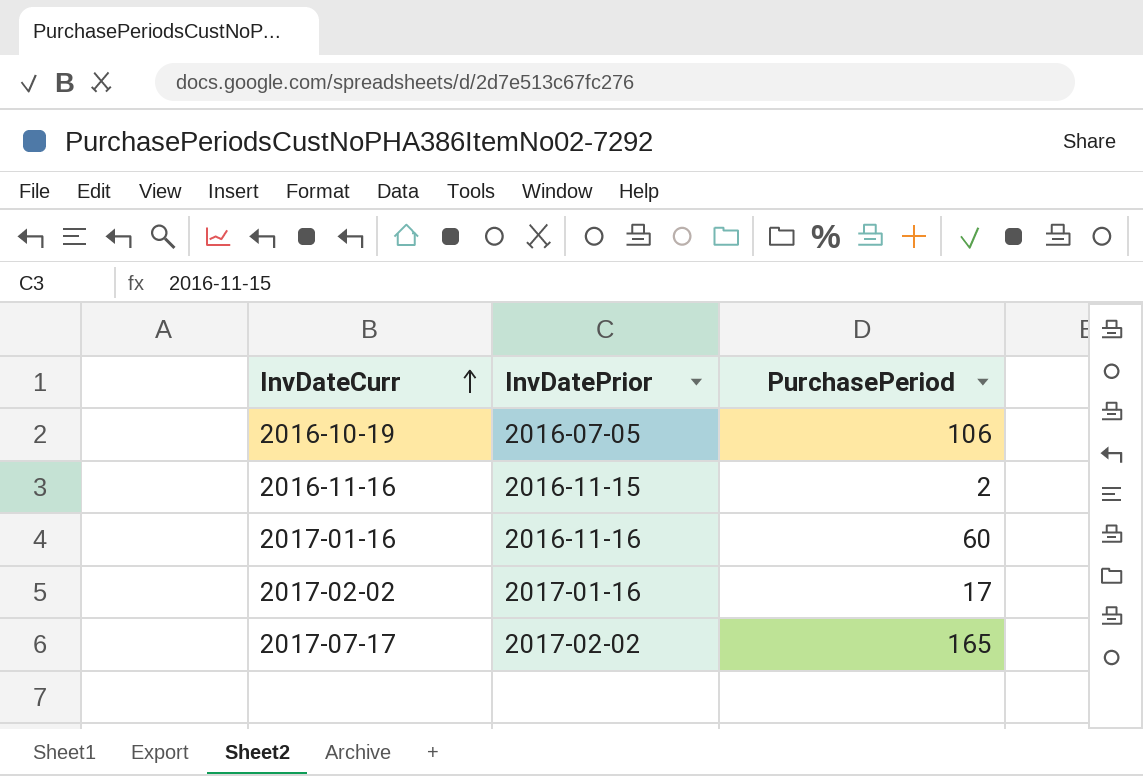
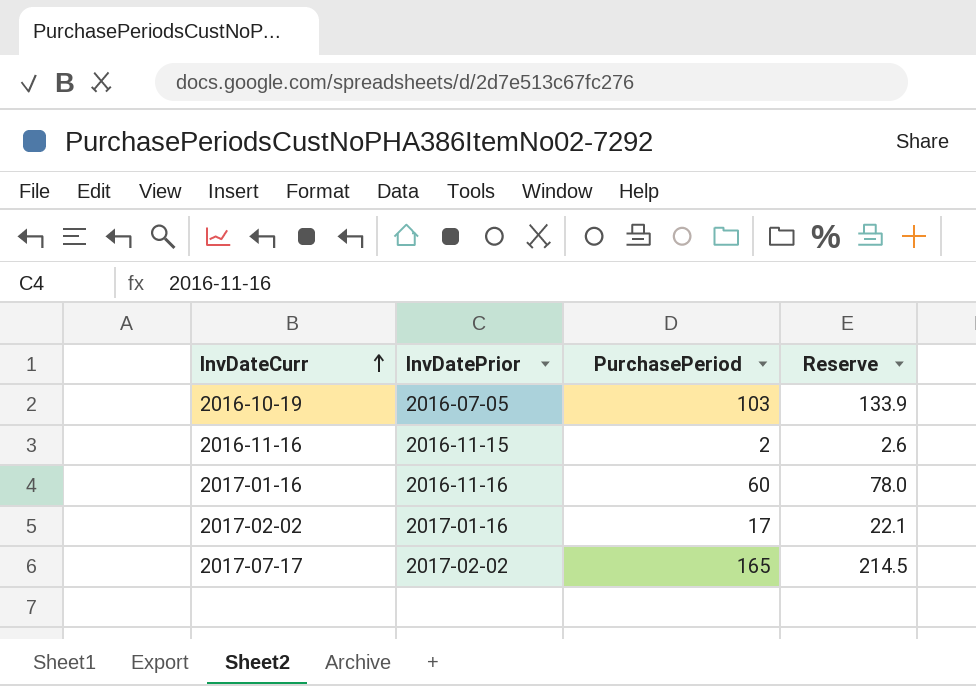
column Reserve | formula: none -> [PurchasePeriod] * 1.3
2016-10-19 | PurchasePeriod: 106 -> 103

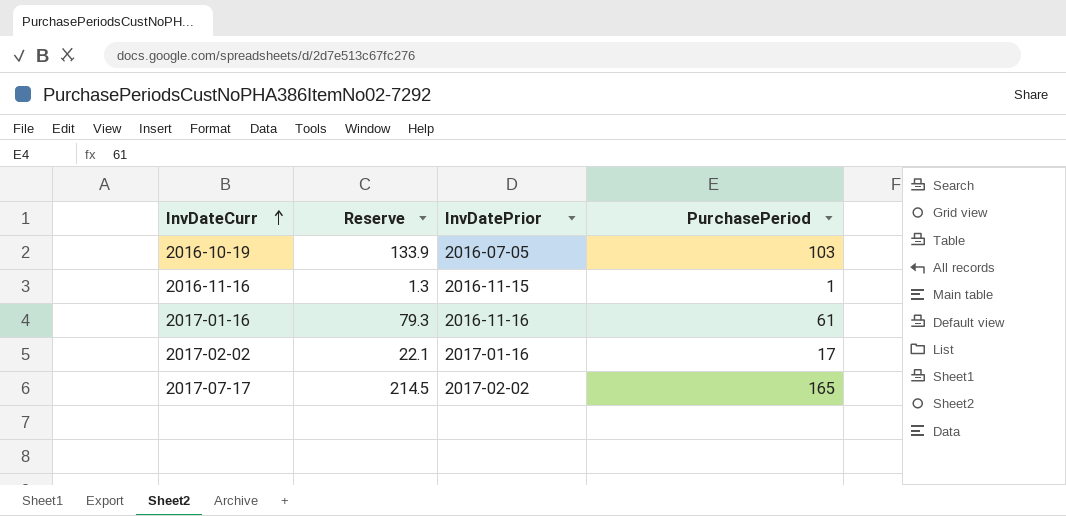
column Reserve | position: 4 -> 2
2016-11-16 | Reserve: 2.6 -> 1.3
2016-11-16 | PurchasePeriod: 2 -> 1
2017-01-16 | Reserve: 78.0 -> 79.3
2017-01-16 | PurchasePeriod: 60 -> 61

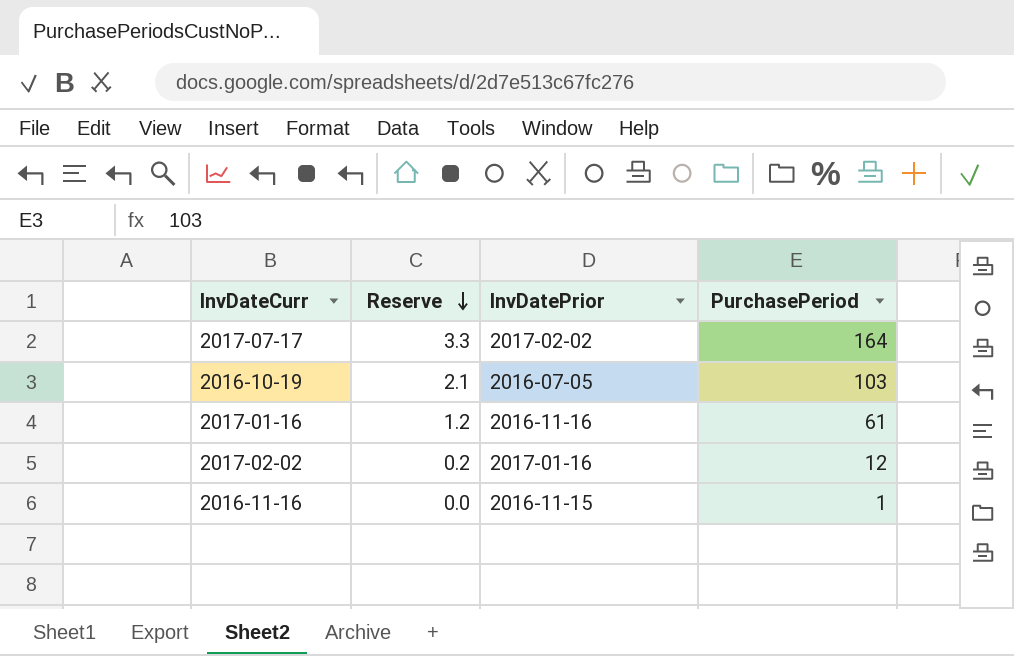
row order: InvDateCurr ascending -> Reserve descending
column Reserve | formula: [PurchasePeriod] * 1.3 -> [PurchasePeriod] * 0.02
2017-07-17 | PurchasePeriod: 165 -> 164
2017-02-02 | PurchasePeriod: 17 -> 12

